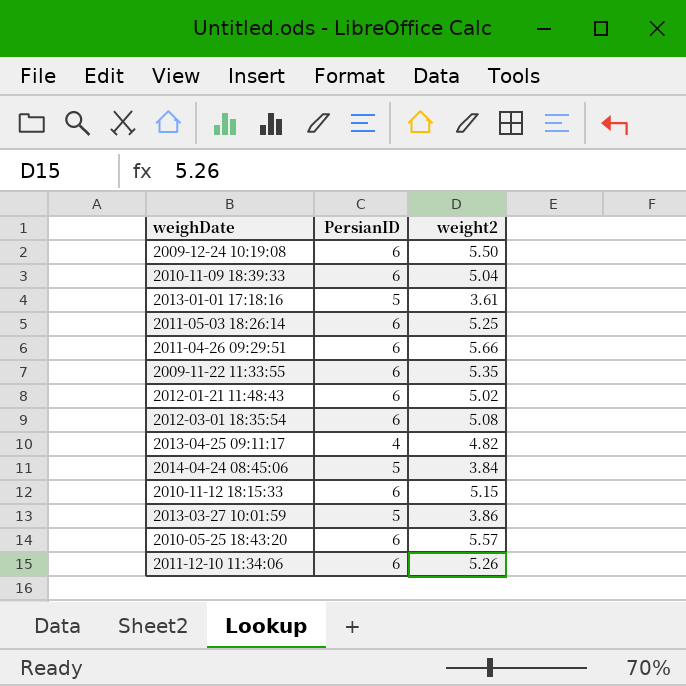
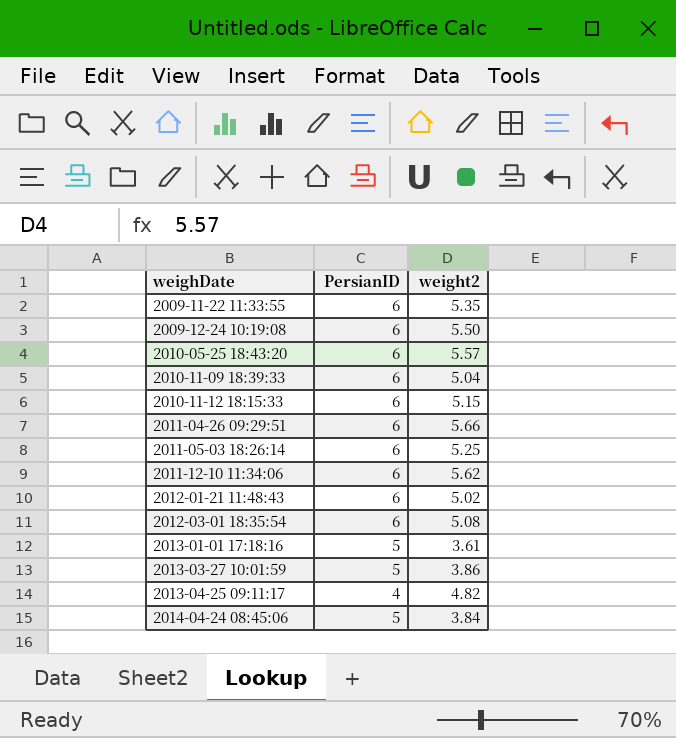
row order: none -> weighDate ascending
2011-12-10 11:34:06 | weight2: 5.26 -> 5.62

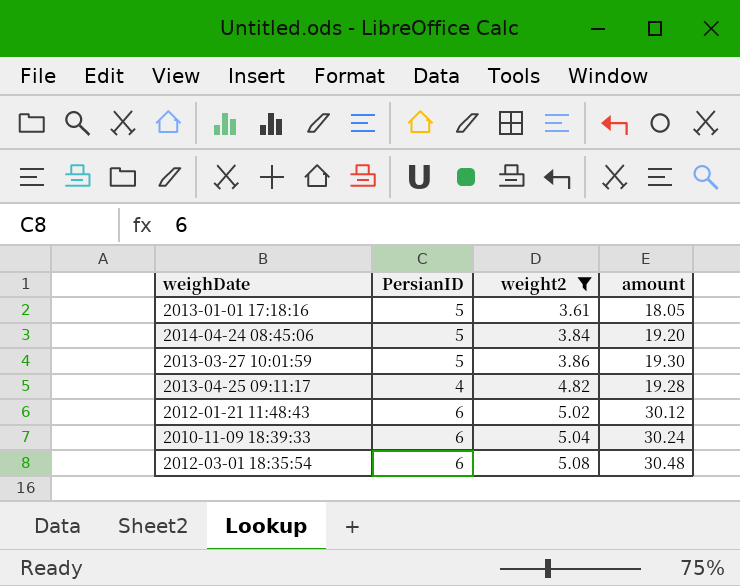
filter: none -> weight2 <= 5.08
row order: weighDate ascending -> weight2 ascending
column amount | formula: none -> [PersianID] * [weight2]

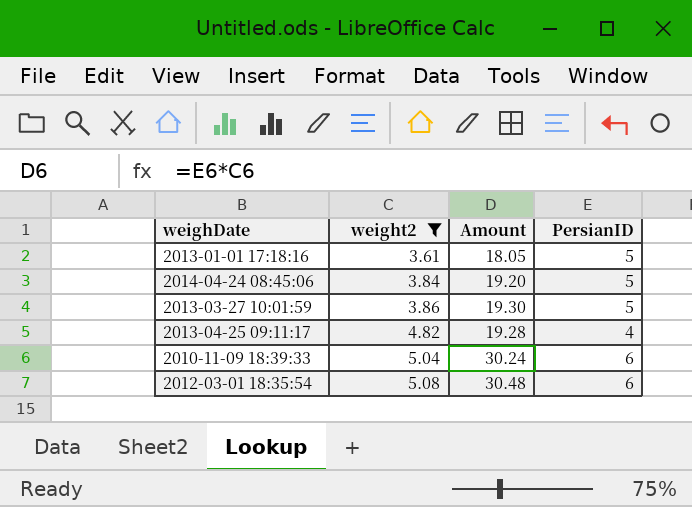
column name: amount -> Amount
column PersianID | position: 2 -> 4
row 2012-01-21 11:48:43: 6 | 5.02 | 30.12 -> none

